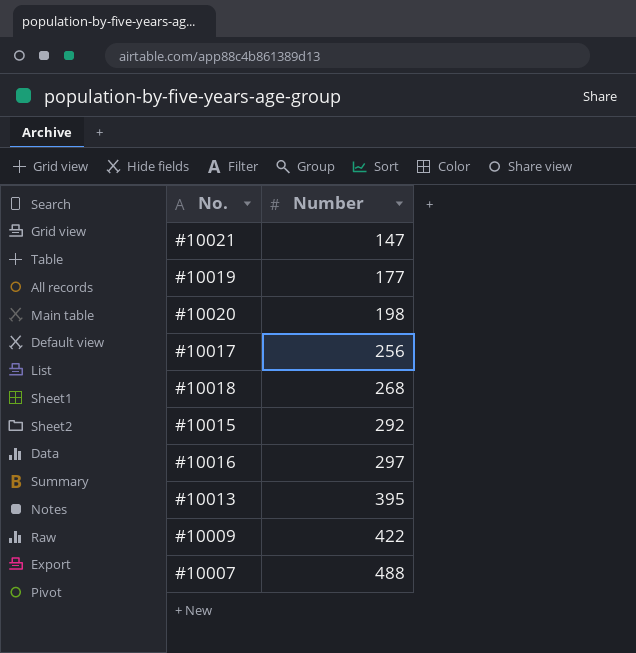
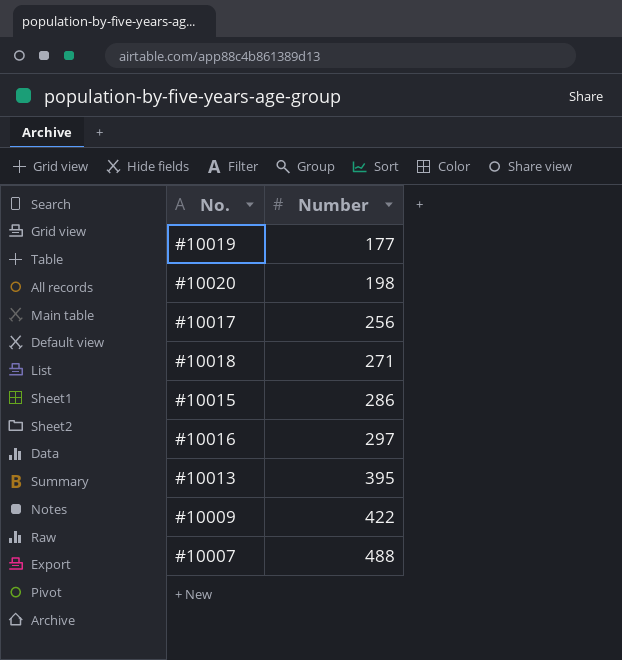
row #10021: 147 -> none
#10018 | Number: 268 -> 271
#10015 | Number: 292 -> 286

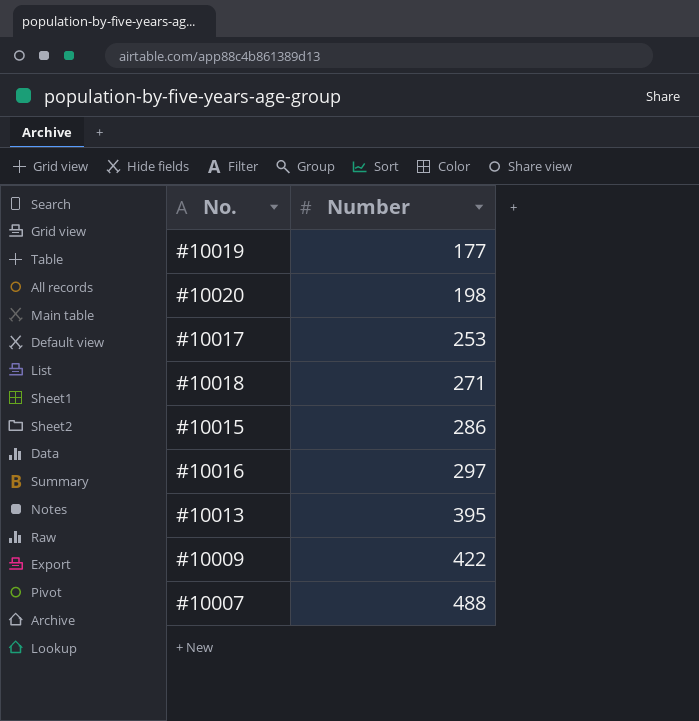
#10017 | Number: 256 -> 253

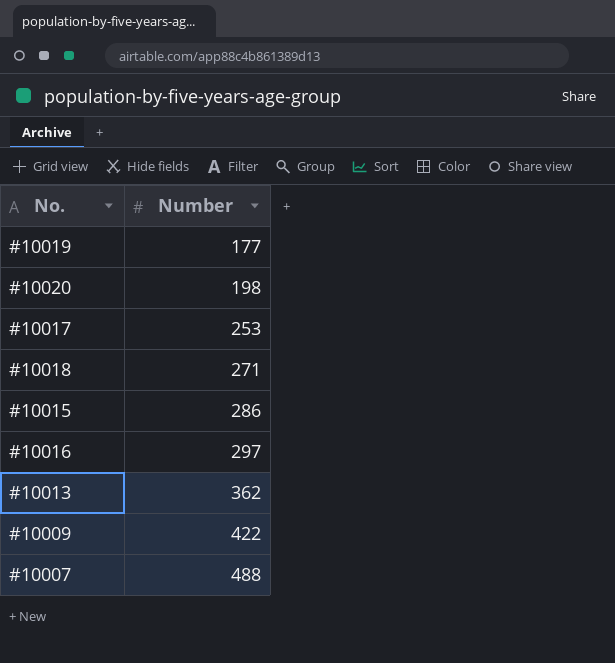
#10013 | Number: 395 -> 362

